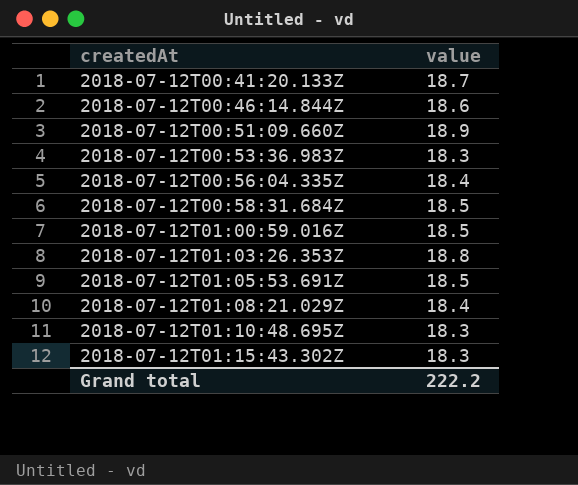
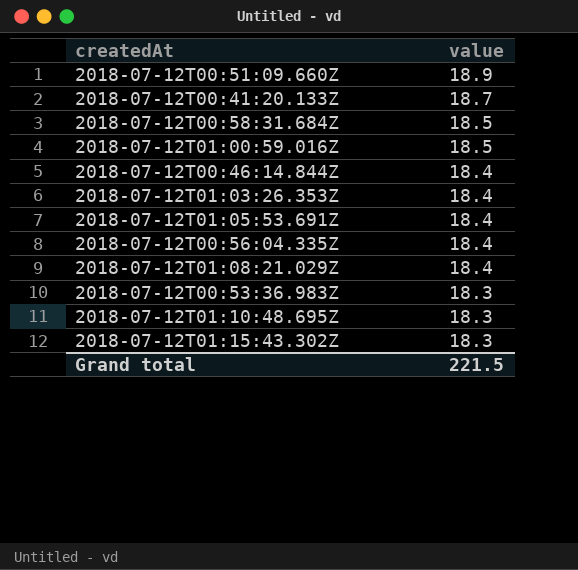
row order: createdAt ascending -> value descending
2018-07-12T00:46:14.844Z | value: 18.6 -> 18.4
2018-07-12T01:03:26.353Z | value: 18.8 -> 18.4
2018-07-12T01:05:53.691Z | value: 18.5 -> 18.4
Grand total | value: 222.2 -> 221.5

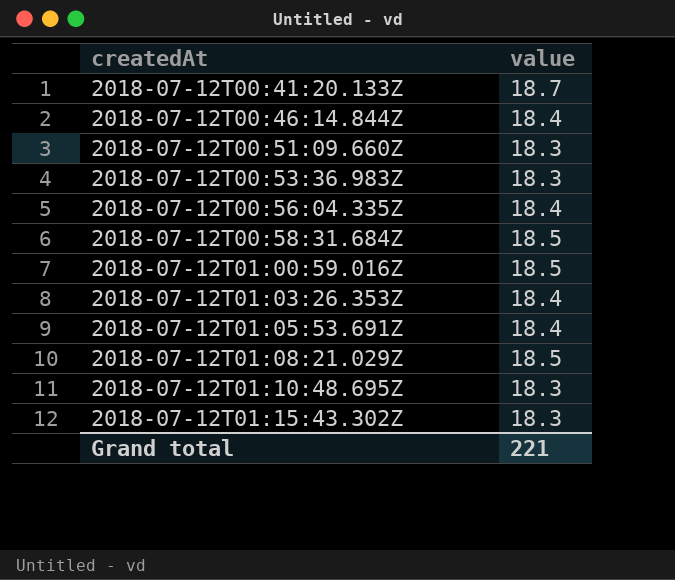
row order: value descending -> createdAt ascending
2018-07-12T00:51:09.660Z | value: 18.9 -> 18.3
2018-07-12T01:08:21.029Z | value: 18.4 -> 18.5
Grand total | value: 221.5 -> 221

